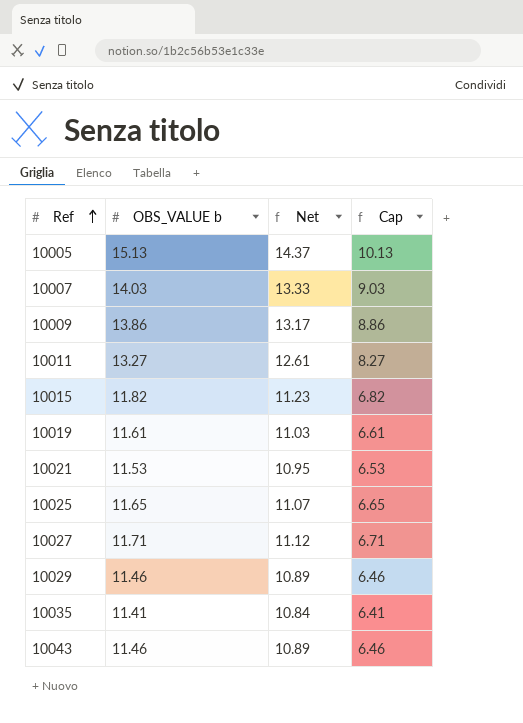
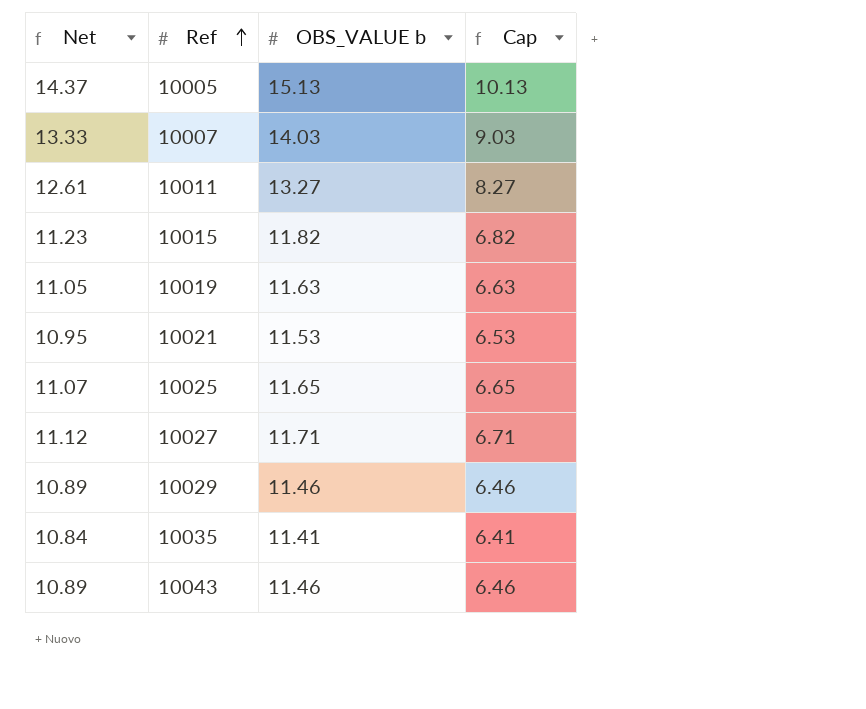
column Net | position: 3 -> 1
row 10009: 13.86 | 13.17 | 8.86 -> none
10019 | Net: 11.03 -> 11.05
10019 | OBS_VALUE b: 11.61 -> 11.63
10019 | Cap: 6.61 -> 6.63

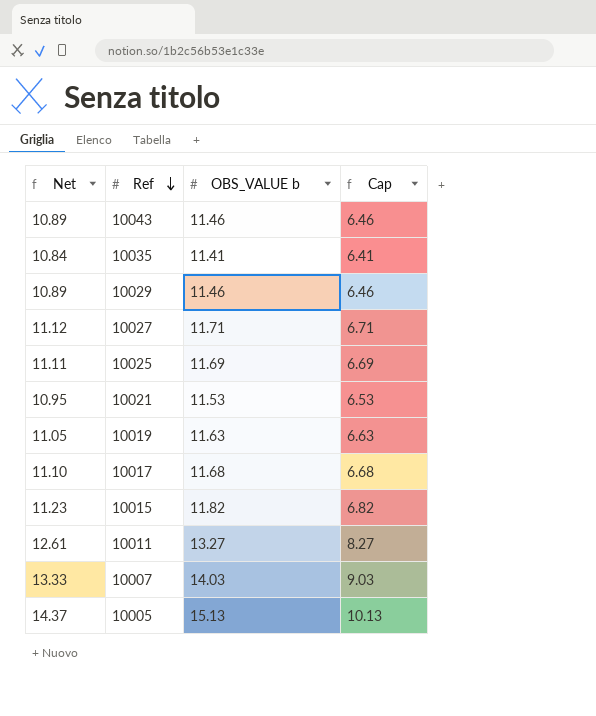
row order: Ref ascending -> Ref descending
10025 | Net: 11.07 -> 11.11
10025 | OBS_VALUE b: 11.65 -> 11.69
10025 | Cap: 6.65 -> 6.69
row 10017: none -> 11.10 | 11.68 | 6.68

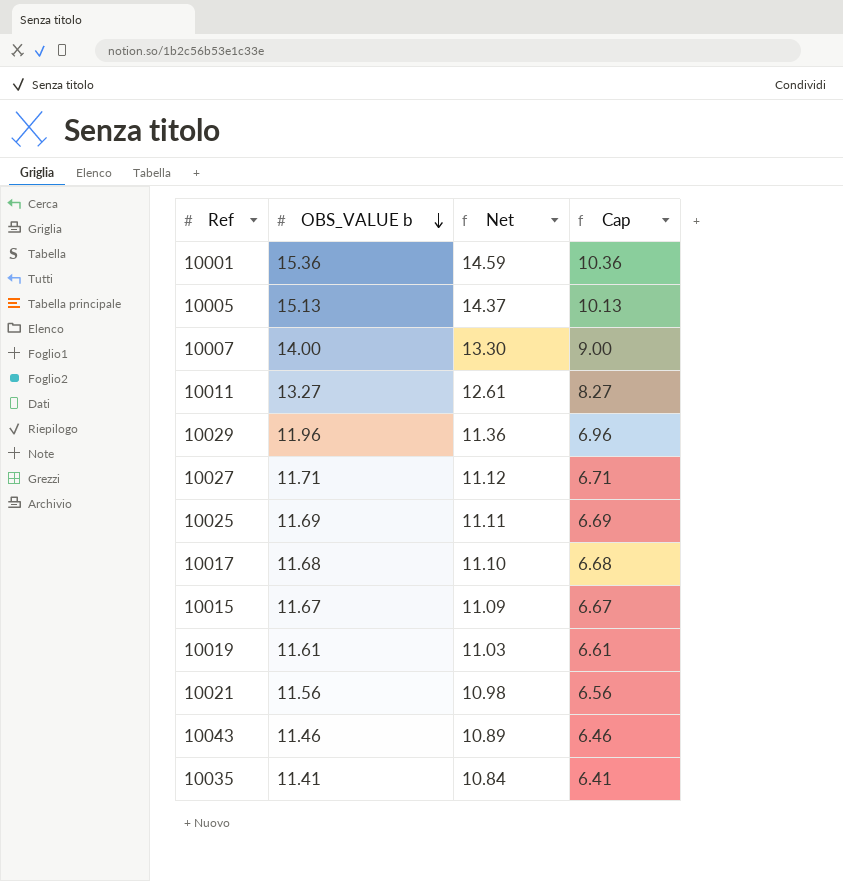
row order: Ref descending -> OBS_VALUE b descending
column Net | position: 1 -> 3
row 10001: none -> 15.36 | 14.59 | 10.36
10007 | OBS_VALUE b: 14.03 -> 14.00
10007 | Net: 13.33 -> 13.30
10007 | Cap: 9.03 -> 9.00
10029 | OBS_VALUE b: 11.46 -> 11.96
10029 | Net: 10.89 -> 11.36
10029 | Cap: 6.46 -> 6.96
10015 | OBS_VALUE b: 11.82 -> 11.67
10015 | Net: 11.23 -> 11.09
10015 | Cap: 6.82 -> 6.67
10019 | OBS_VALUE b: 11.63 -> 11.61
10019 | Net: 11.05 -> 11.03
10019 | Cap: 6.63 -> 6.61
10021 | OBS_VALUE b: 11.53 -> 11.56
10021 | Net: 10.95 -> 10.98
10021 | Cap: 6.53 -> 6.56

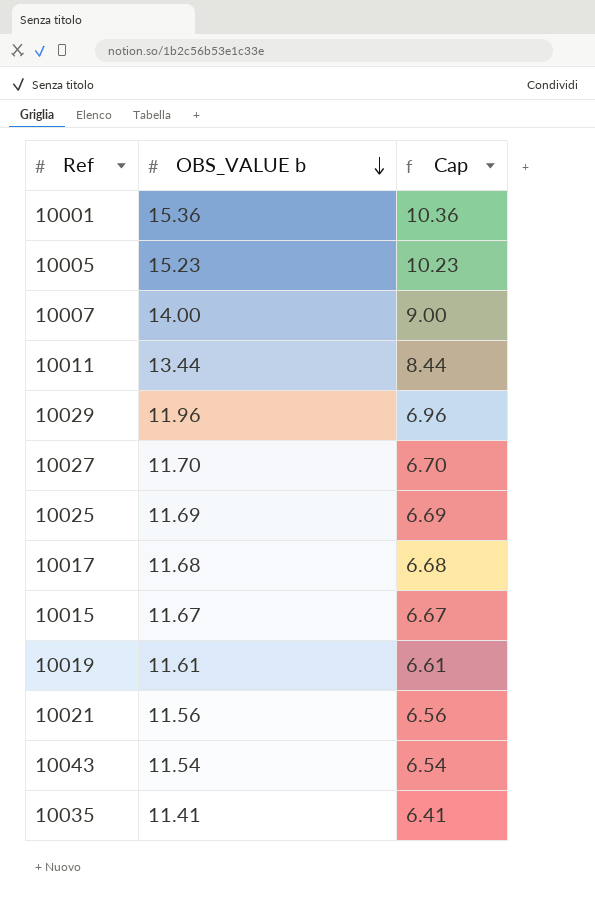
column Net | formula: [OBS_VALUE b] * 0.95 -> none
10005 | OBS_VALUE b: 15.13 -> 15.23
10005 | Cap: 10.13 -> 10.23
10011 | OBS_VALUE b: 13.27 -> 13.44
10011 | Cap: 8.27 -> 8.44
10027 | OBS_VALUE b: 11.71 -> 11.70
10027 | Cap: 6.71 -> 6.70
10043 | OBS_VALUE b: 11.46 -> 11.54
10043 | Cap: 6.46 -> 6.54

